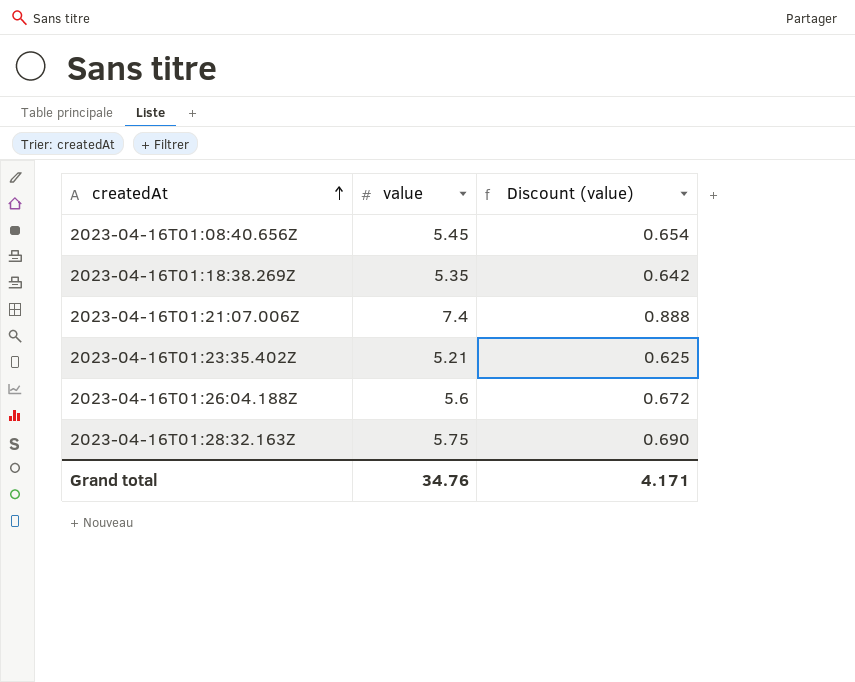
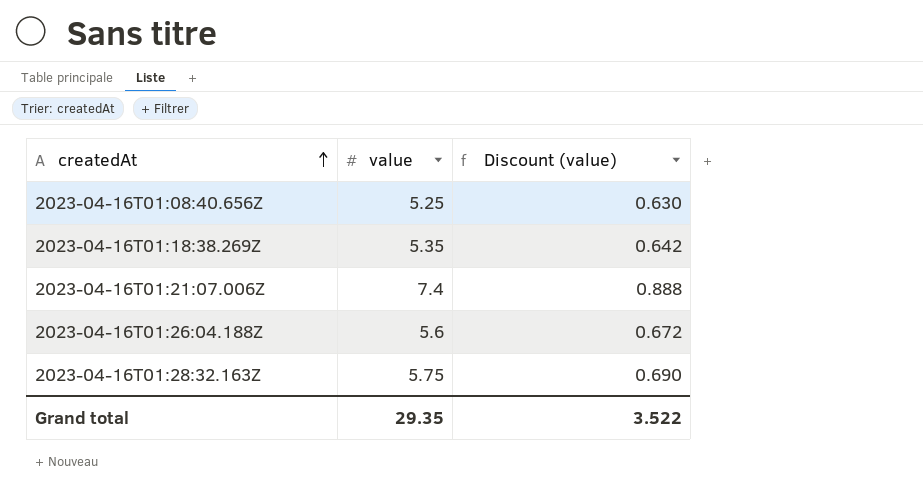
row 2023-04-16T01:23:35.402Z: 5.21 | 0.625 -> none
2023-04-16T01:08:40.656Z | value: 5.45 -> 5.25
2023-04-16T01:08:40.656Z | Discount (value): 0.654 -> 0.630
Grand total | value: 34.76 -> 29.35
Grand total | Discount (value): 4.171 -> 3.522

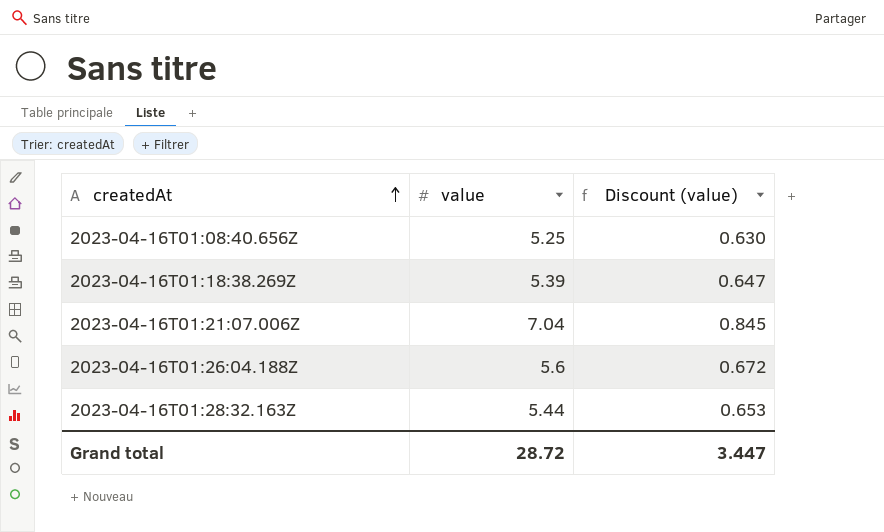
2023-04-16T01:18:38.269Z | value: 5.35 -> 5.39
2023-04-16T01:18:38.269Z | Discount (value): 0.642 -> 0.647
2023-04-16T01:21:07.006Z | value: 7.4 -> 7.04
2023-04-16T01:21:07.006Z | Discount (value): 0.888 -> 0.845
2023-04-16T01:28:32.163Z | value: 5.75 -> 5.44
2023-04-16T01:28:32.163Z | Discount (value): 0.690 -> 0.653
Grand total | value: 29.35 -> 28.72
Grand total | Discount (value): 3.522 -> 3.447

